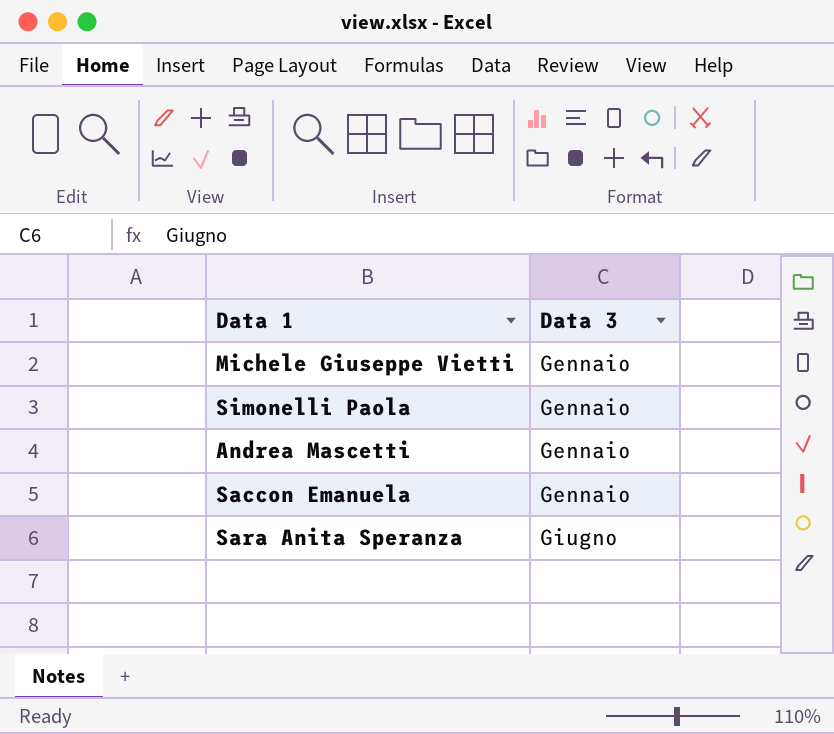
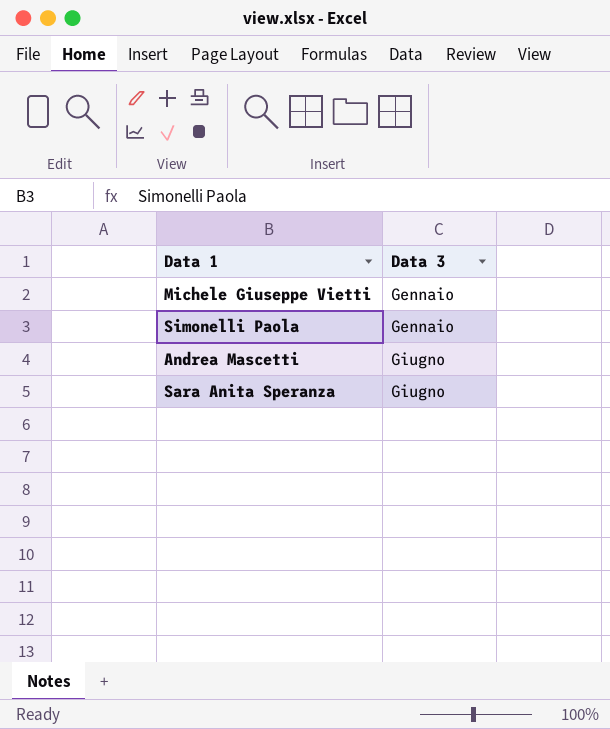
row Saccon Emanuela: Gennaio -> none
Andrea Mascetti | Data 3: Gennaio -> Giugno

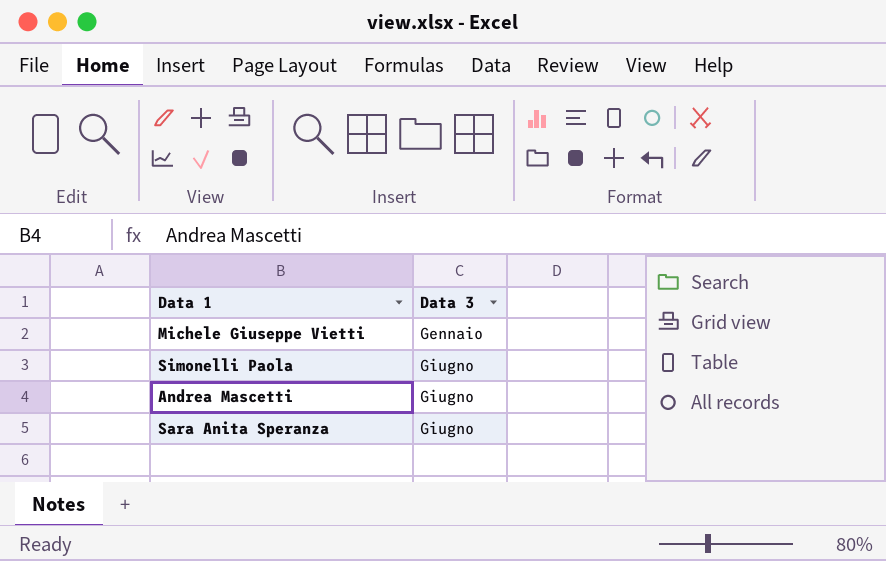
Simonelli Paola | Data 3: Gennaio -> Giugno

